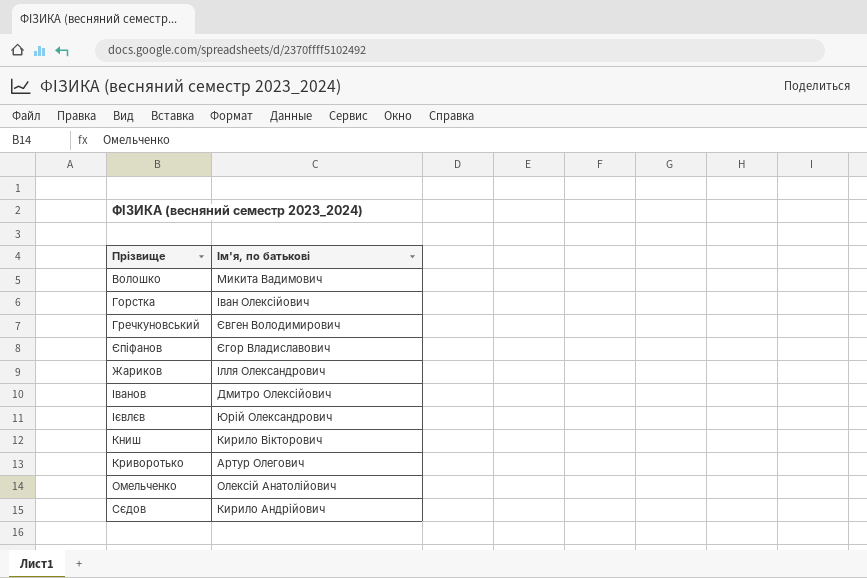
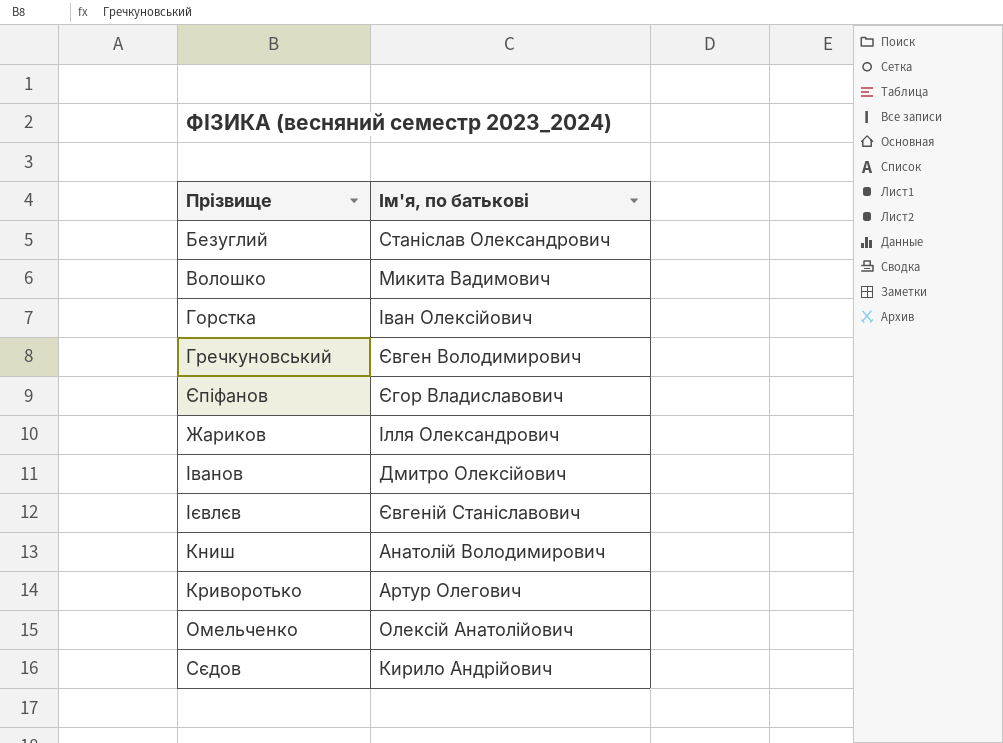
row Безуглий: none -> Станіслав Олександрович
Ієвлєв | Ім'я, по батькові: Юрій Олександрович -> Євгеній Станіславович
Книш | Ім'я, по батькові: Кирило Вікторович -> Анатолій Володимирович

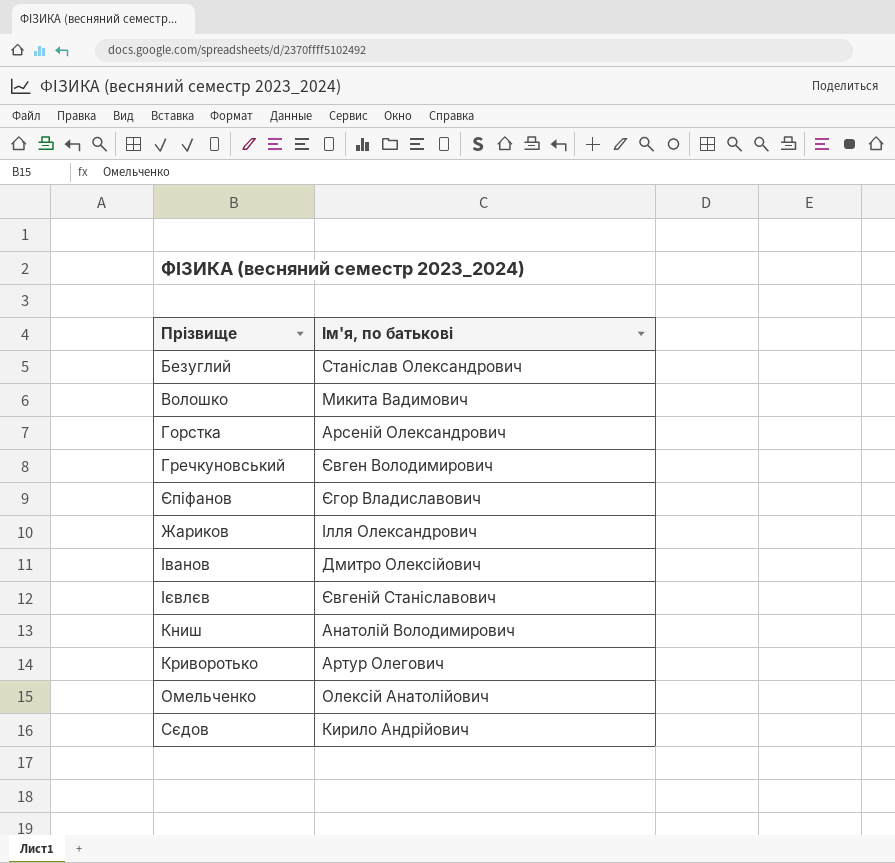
Горстка | Ім'я, по батькові: Іван Олексійович -> Арсеній Олександрович

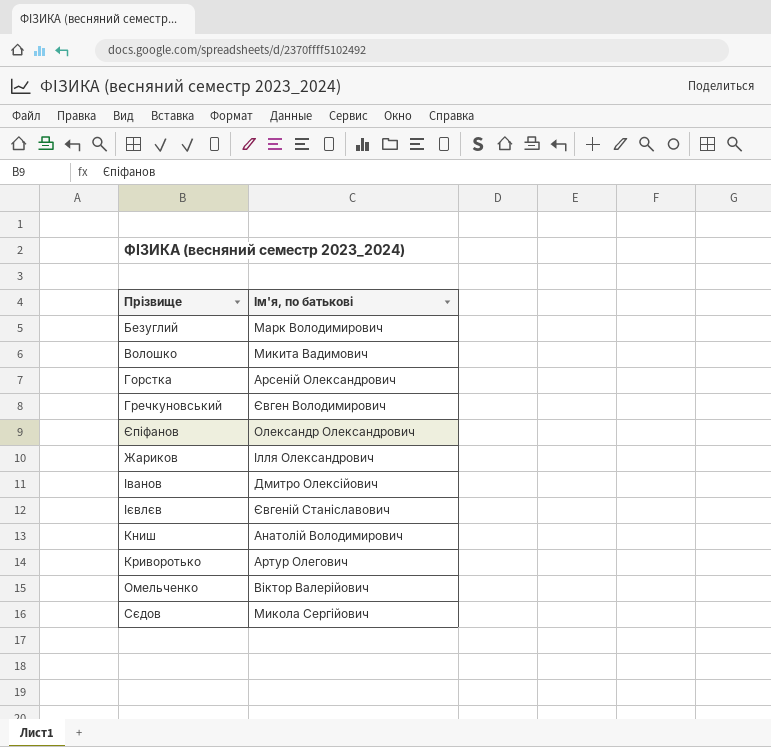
Безуглий | Ім'я, по батькові: Станіслав Олександрович -> Марк Володимирович
Єпіфанов | Ім'я, по батькові: Єгор Владиславович -> Олександр Олександрович
Омельченко | Ім'я, по батькові: Олексій Анатолійович -> Віктор Валерійович
Сєдов | Ім'я, по батькові: Кирило Андрійович -> Микола Сергійович

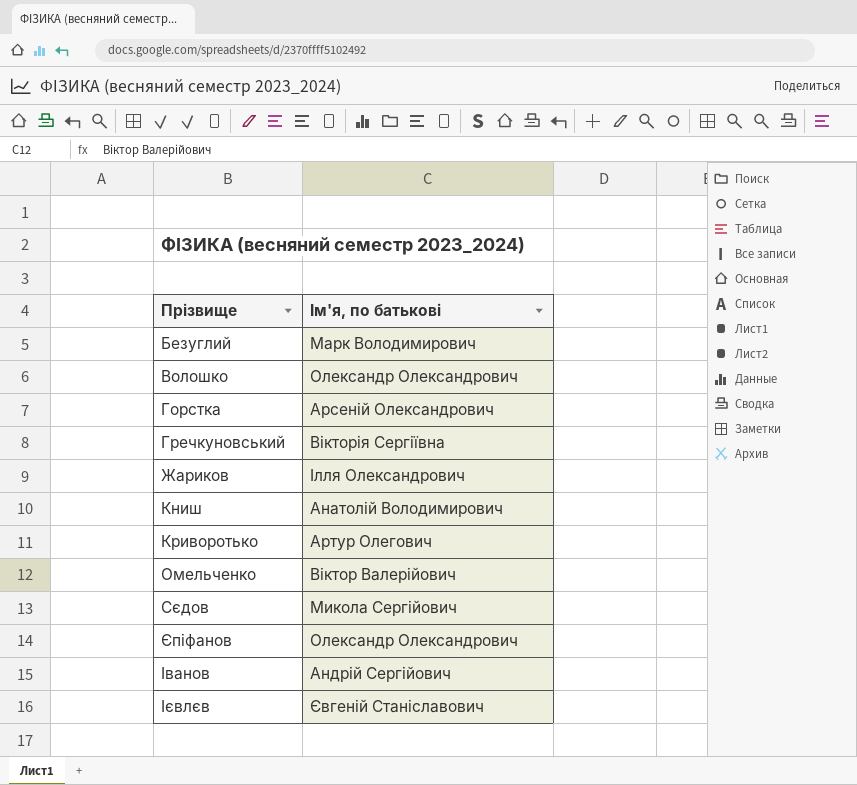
row order: none -> Прізвище ascending
Волошко | Ім'я, по батькові: Микита Вадимович -> Олександр Олександрович
Гречкуновський | Ім'я, по батькові: Євген Володимирович -> Вікторія Сергіївна
Іванов | Ім'я, по батькові: Дмитро Олексійович -> Андрій Сергійович

